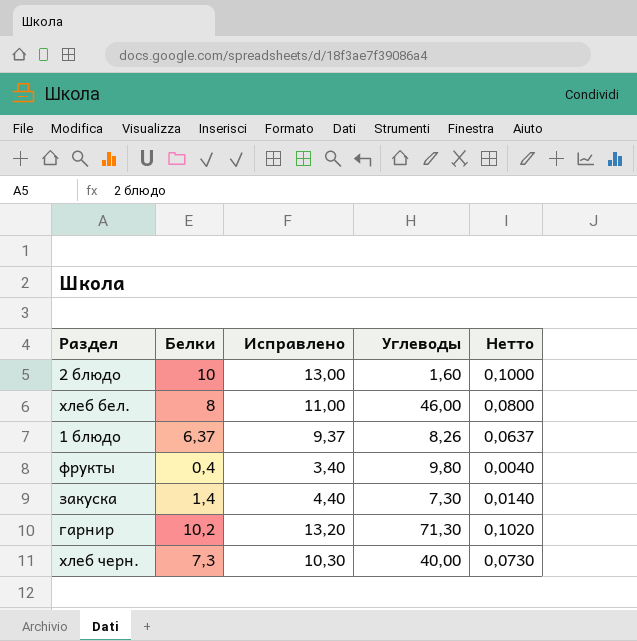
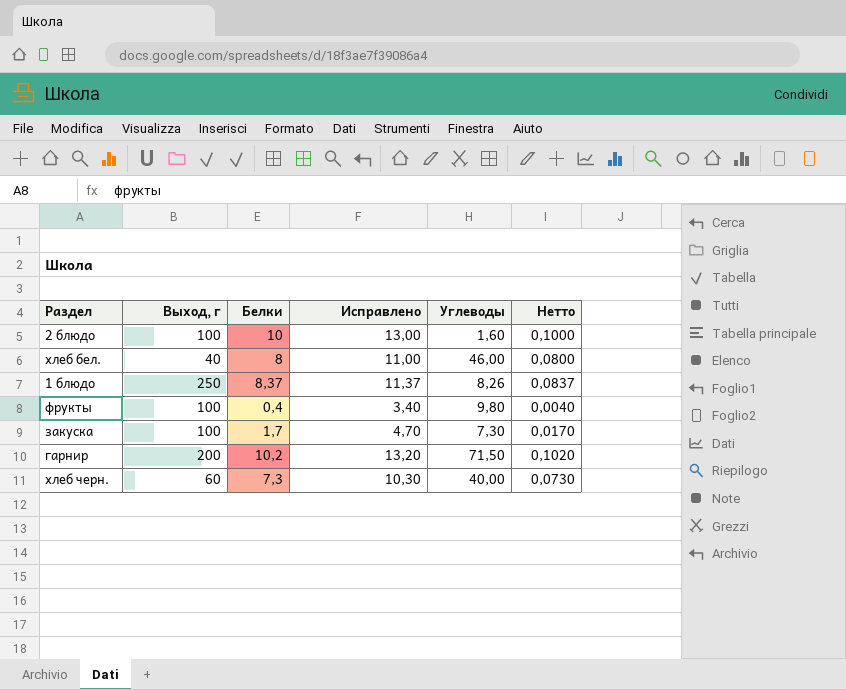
column Выход, г | position: none -> 2
1 блюдо | Белки: 6,37 -> 8,37
1 блюдо | Исправлено: 9,37 -> 11,37
1 блюдо | Нетто: 0,0637 -> 0,0837
закуска | Белки: 1,4 -> 1,7
закуска | Исправлено: 4,40 -> 4,70
закуска | Нетто: 0,0140 -> 0,0170
гарнир | Углеводы: 71,30 -> 71,50

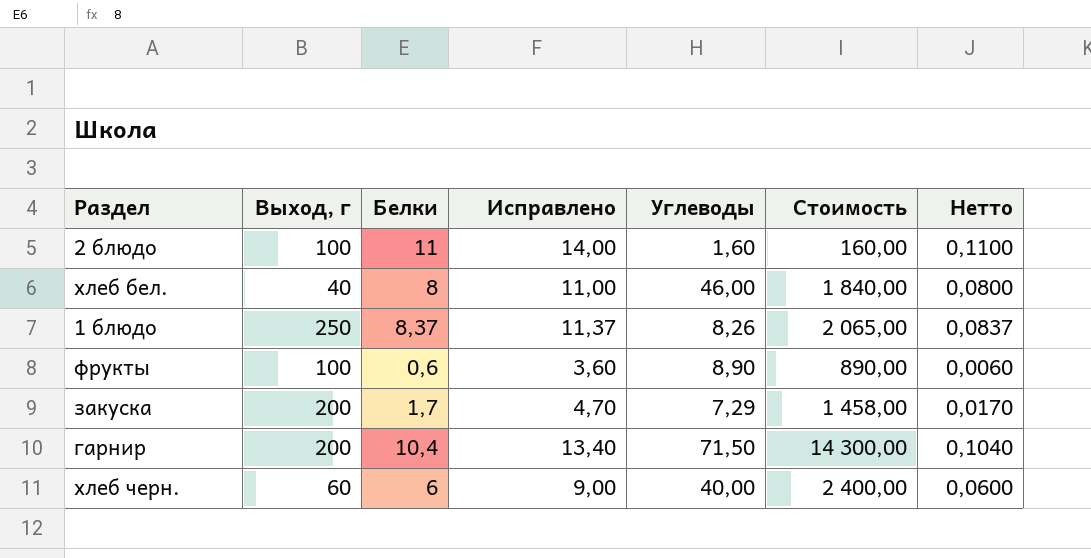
column Стоимость | formula: none -> [Выход, г] * [Углеводы]
2 блюдо | Белки: 10 -> 11
2 блюдо | Исправлено: 13,00 -> 14,00
2 блюдо | Нетто: 0,1000 -> 0,1100
фрукты | Белки: 0,4 -> 0,6
фрукты | Исправлено: 3,40 -> 3,60
фрукты | Углеводы: 9,80 -> 8,90
фрукты | Нетто: 0,0040 -> 0,0060
закуска | Выход, г: 100 -> 200
закуска | Углеводы: 7,30 -> 7,29
гарнир | Белки: 10,2 -> 10,4
гарнир | Исправлено: 13,20 -> 13,40
гарнир | Нетто: 0,1020 -> 0,1040
хлеб черн. | Белки: 7,3 -> 6
хлеб черн. | Исправлено: 10,30 -> 9,00
хлеб черн. | Нетто: 0,0730 -> 0,0600

